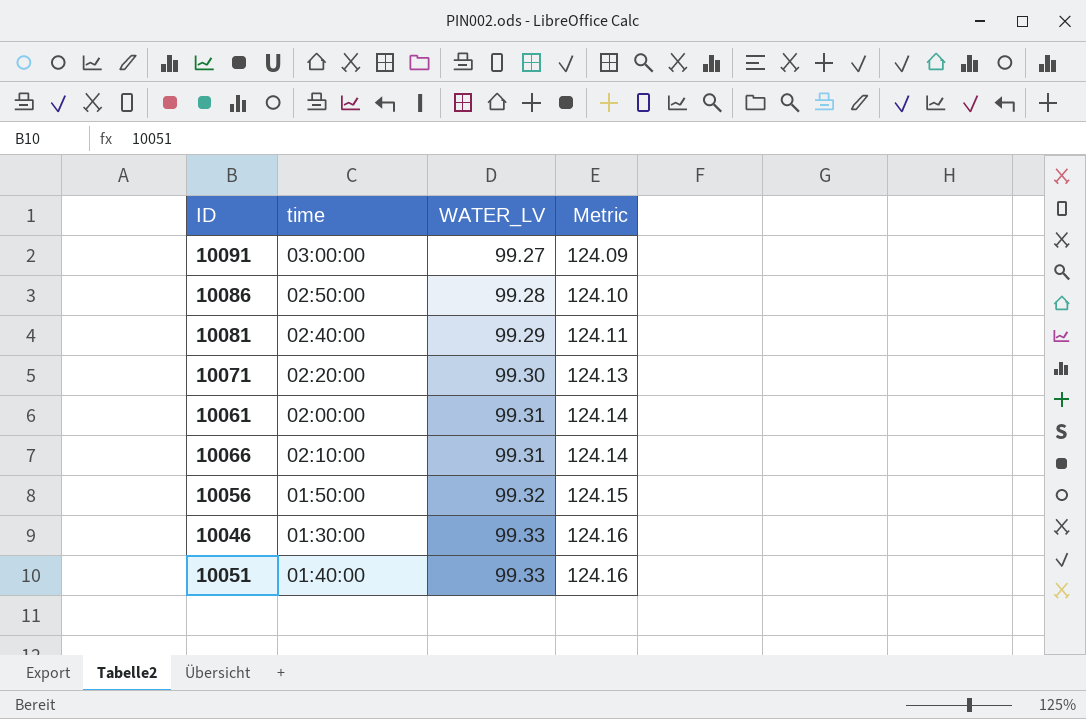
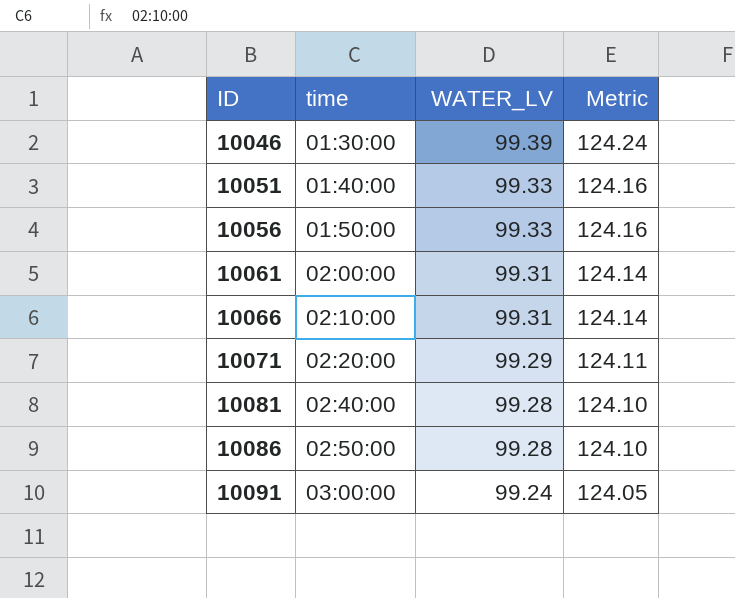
row order: WATER_LV ascending -> ID ascending
10046 | WATER_LV: 99.33 -> 99.39
10046 | Metric: 124.16 -> 124.24
10056 | WATER_LV: 99.32 -> 99.33
10056 | Metric: 124.15 -> 124.16
10071 | WATER_LV: 99.30 -> 99.29
10071 | Metric: 124.13 -> 124.11
10081 | WATER_LV: 99.29 -> 99.28
10081 | Metric: 124.11 -> 124.10
10091 | WATER_LV: 99.27 -> 99.24
10091 | Metric: 124.09 -> 124.05

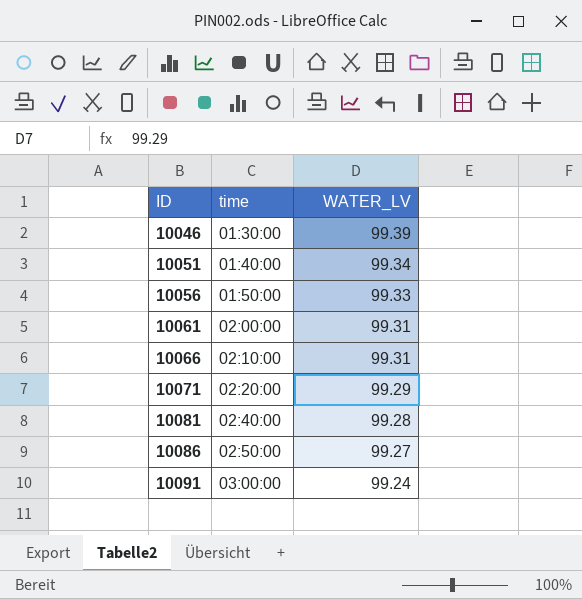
column Metric | formula: [WATER_LV] * 1.25 -> none
10051 | WATER_LV: 99.33 -> 99.34
10086 | WATER_LV: 99.28 -> 99.27

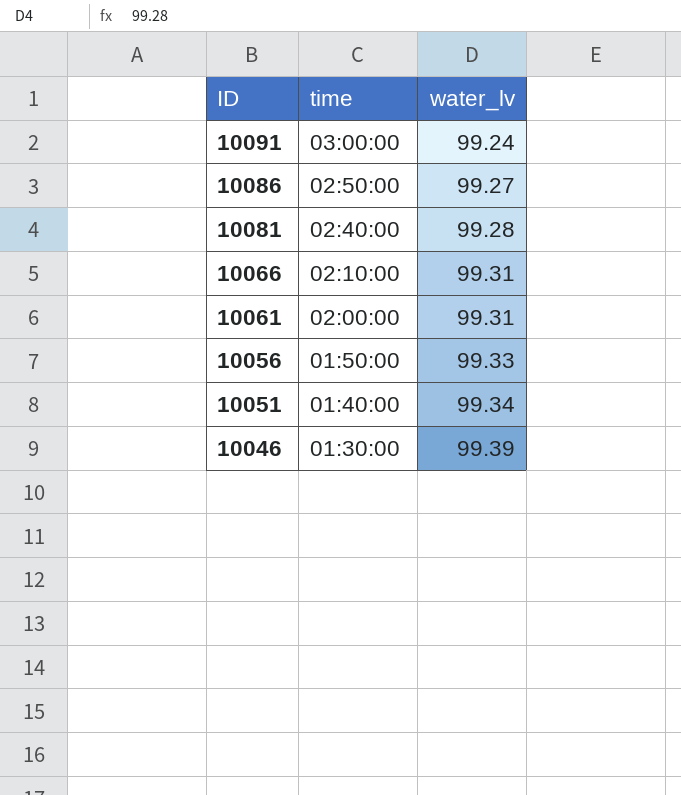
row order: ID ascending -> ID descending
column name: WATER_LV -> water_lv
row 10071: 02:20:00 | 99.29 -> none

